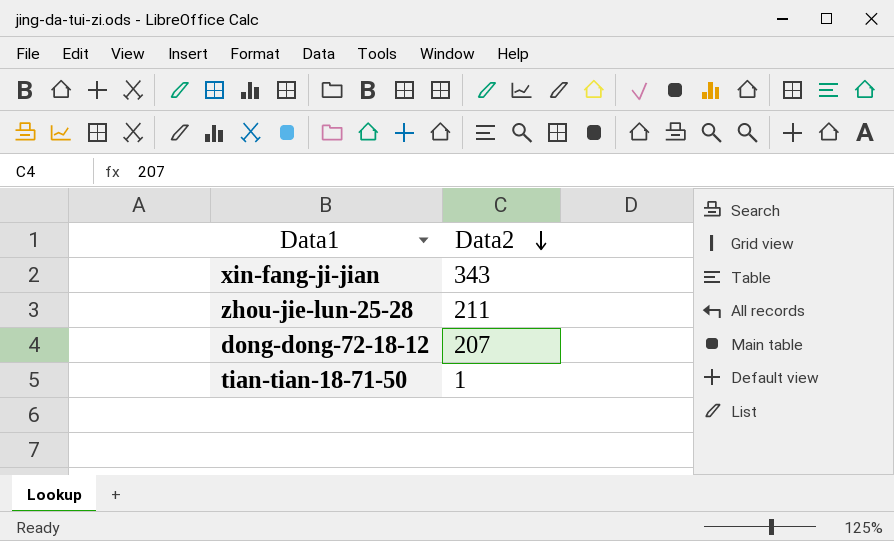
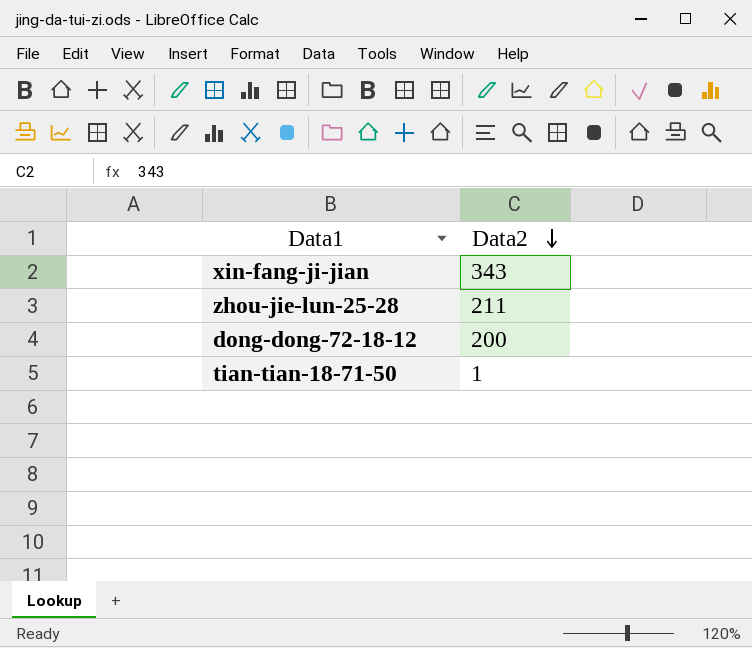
dong-dong-72-18-12 | Data2: 207 -> 200

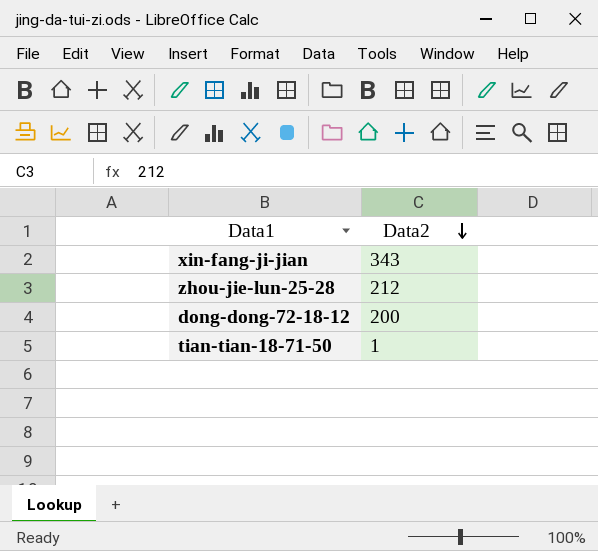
zhou-jie-lun-25-28 | Data2: 211 -> 212

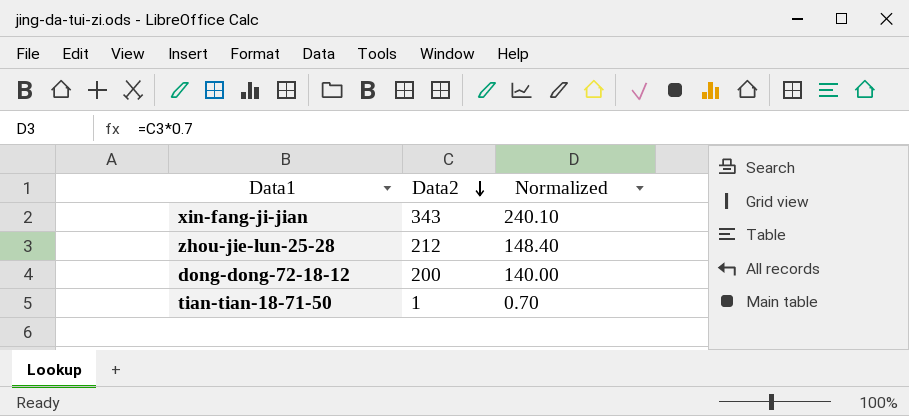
column Normalized | formula: none -> [Data2] * 0.7

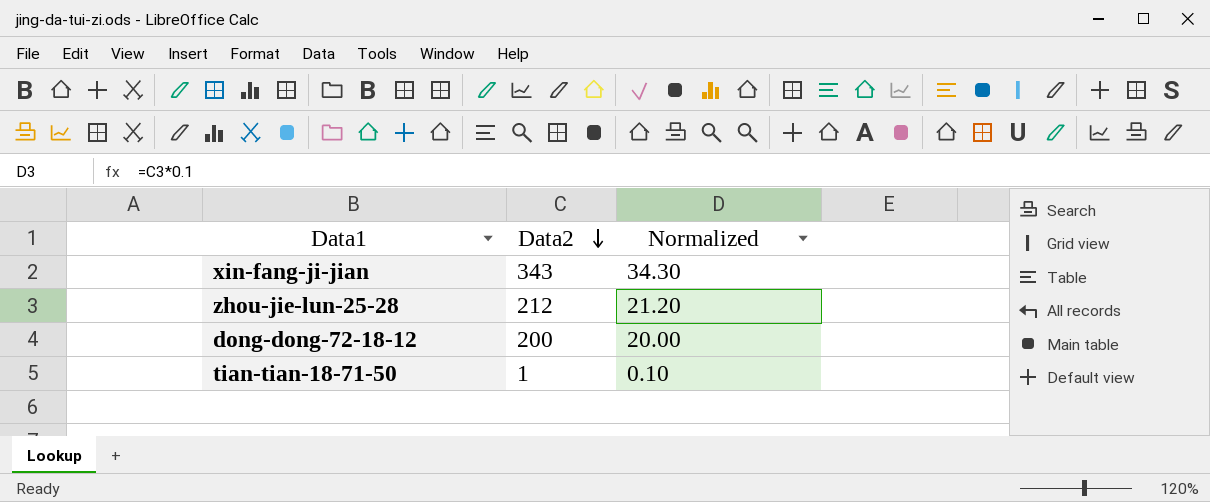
column Normalized | formula: [Data2] * 0.7 -> [Data2] * 0.1

